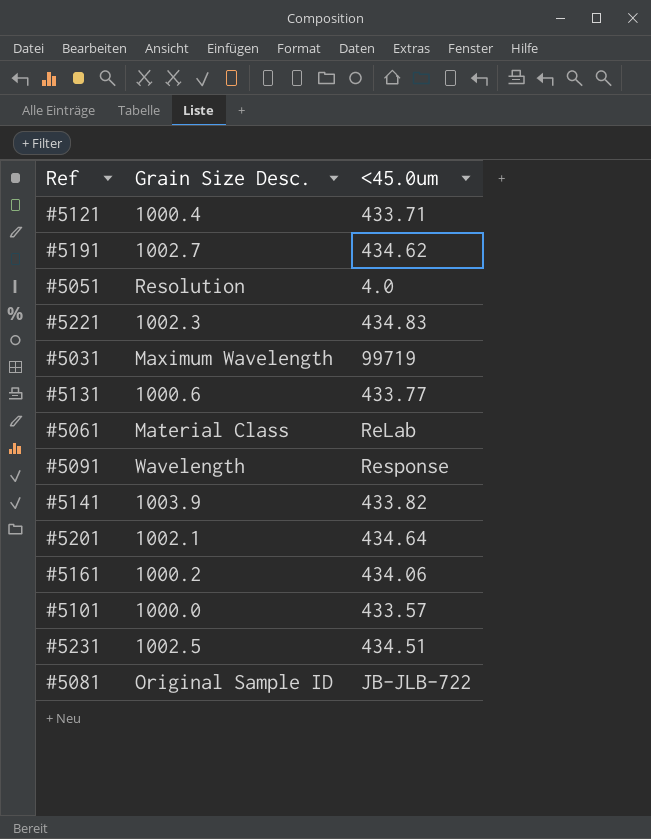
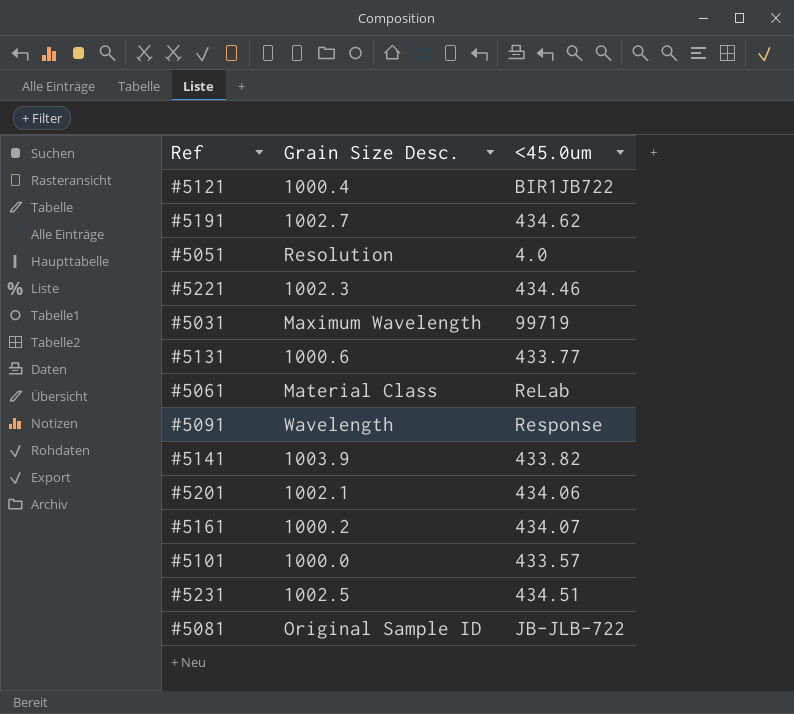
#5121 | <45.0um: 433.71 -> BIR1JB722
#5221 | <45.0um: 434.83 -> 434.46
#5201 | <45.0um: 434.64 -> 434.06
#5161 | <45.0um: 434.06 -> 434.07

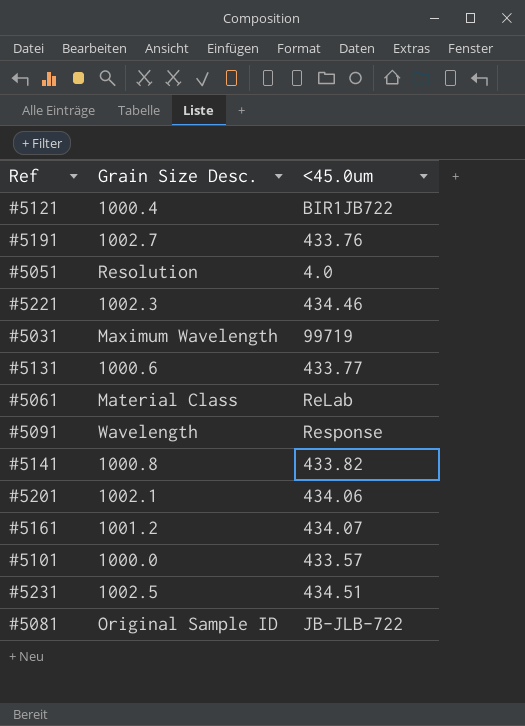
#5191 | <45.0um: 434.62 -> 433.76
#5141 | Grain Size Desc.: 1003.9 -> 1000.8
#5161 | Grain Size Desc.: 1000.2 -> 1001.2

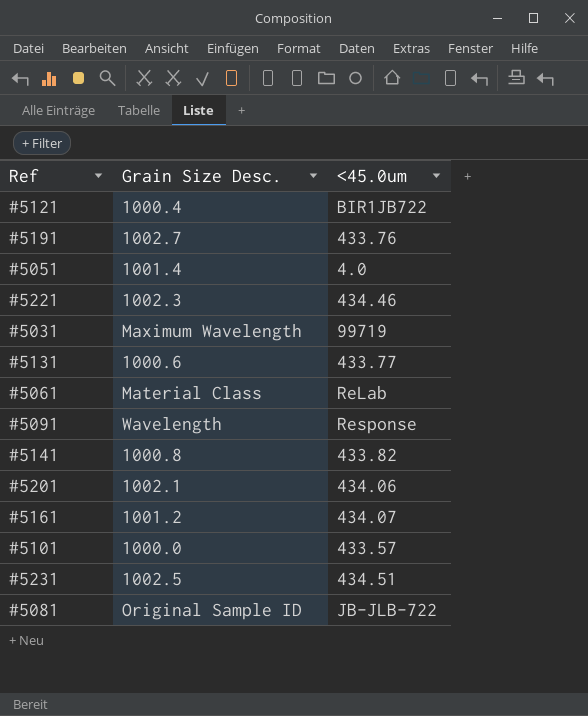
#5051 | Grain Size Desc.: Resolution -> 1001.4

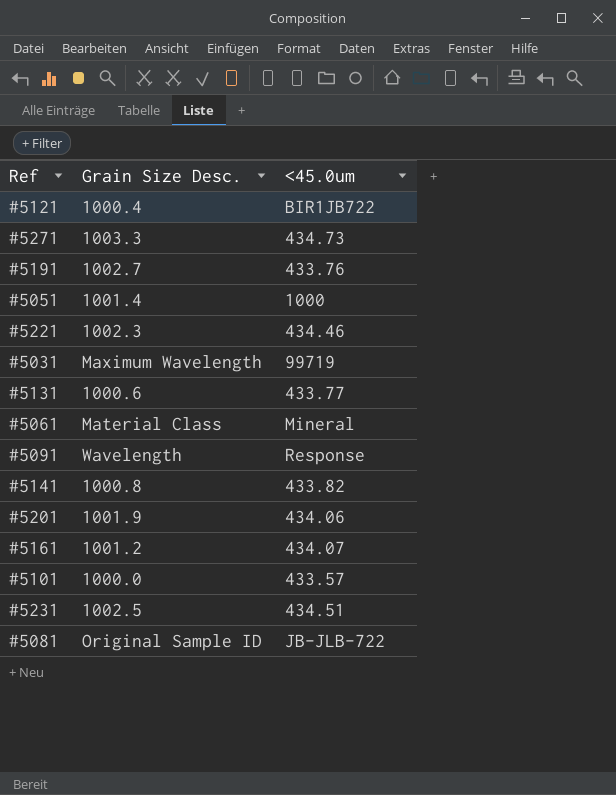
row #5271: none -> 1003.3 | 434.73
#5051 | <45.0um: 4.0 -> 1000
#5061 | <45.0um: ReLab -> Mineral
#5201 | Grain Size Desc.: 1002.1 -> 1001.9

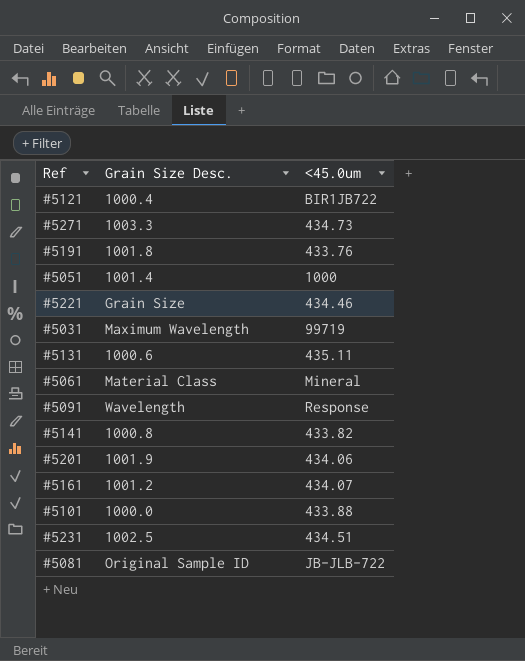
#5191 | Grain Size Desc.: 1002.7 -> 1001.8
#5221 | Grain Size Desc.: 1002.3 -> Grain Size
#5131 | <45.0um: 433.77 -> 435.11
#5101 | <45.0um: 433.57 -> 433.88

